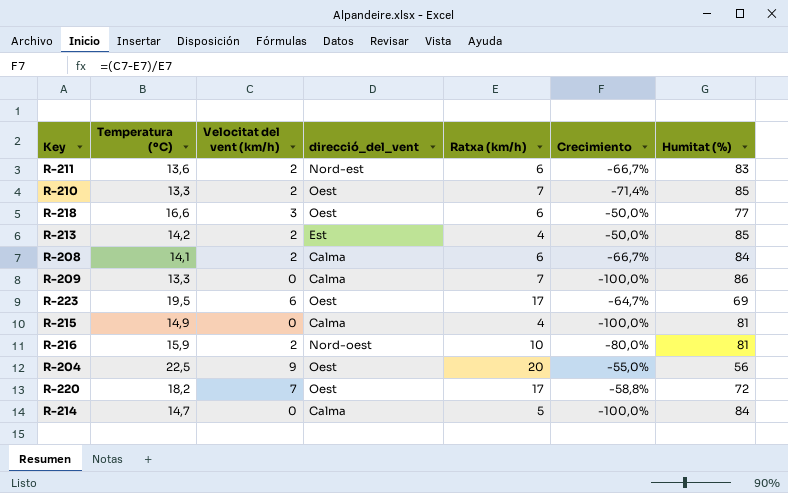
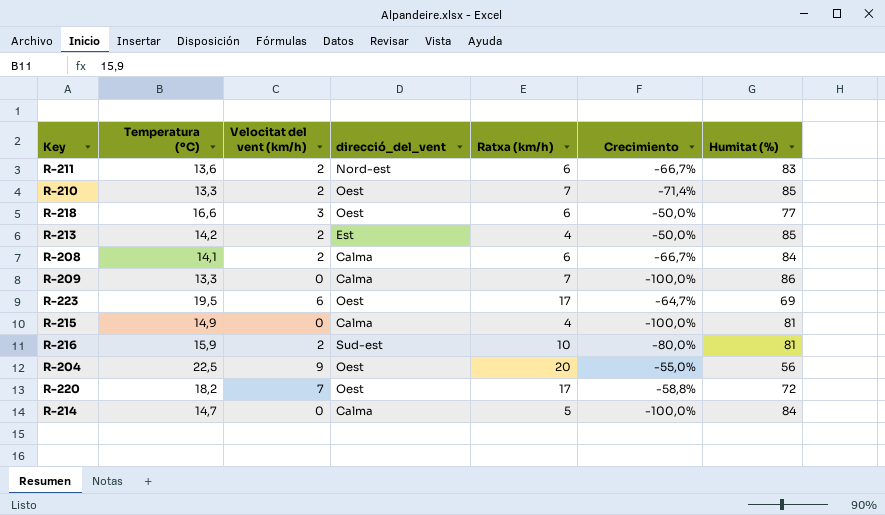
R-216 | direcció_del_vent: Nord-oest -> Sud-est

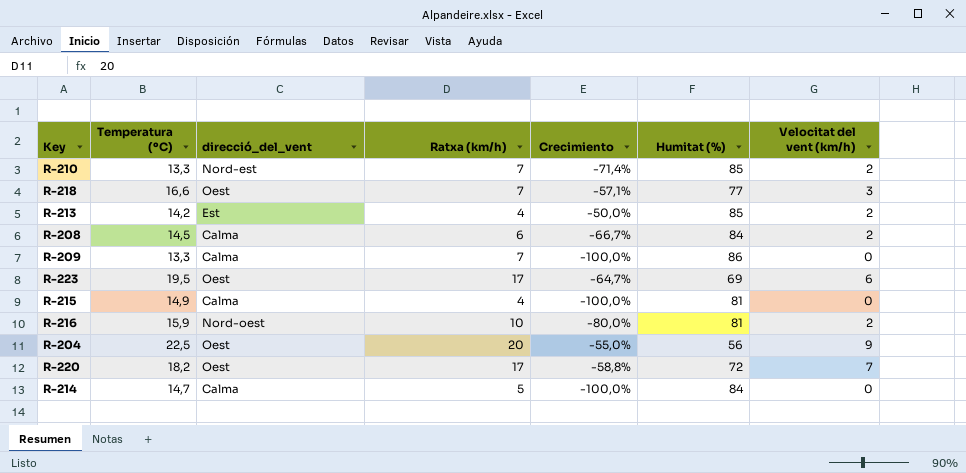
column Velocitat del vent (km/h) | position: 3 -> 7
row R-211: 13,6 | 2 | Nord-est | 6 | -66,7% | 83 -> none
R-210 | direcció_del_vent: Oest -> Nord-est
R-218 | Ratxa (km/h): 6 -> 7
R-218 | Crecimiento: -50,0% -> -57,1%
R-208 | Temperatura (ºC): 14,1 -> 14,5
R-216 | direcció_del_vent: Sud-est -> Nord-oest

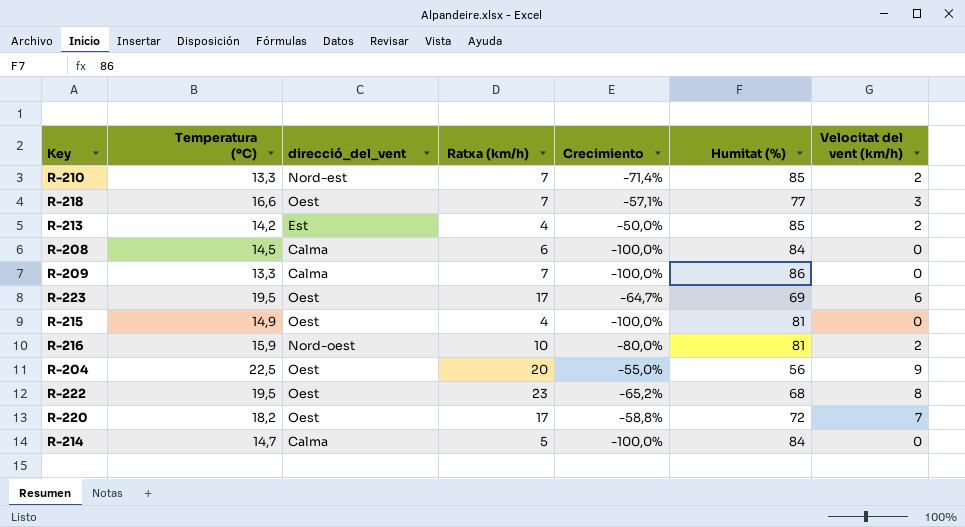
R-208 | Crecimiento: -66,7% -> -100,0%
R-208 | Velocitat del vent (km/h): 2 -> 0
R-215 | direcció_del_vent: Calma -> Oest
row R-222: none -> 19,5 | Oest | 23 | -65,2% | 68 | 8

